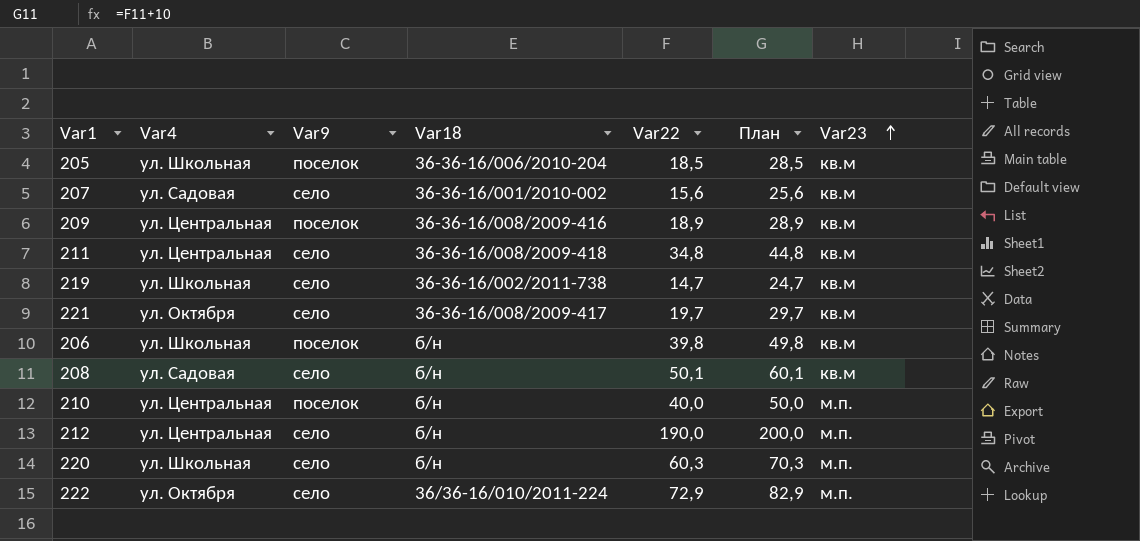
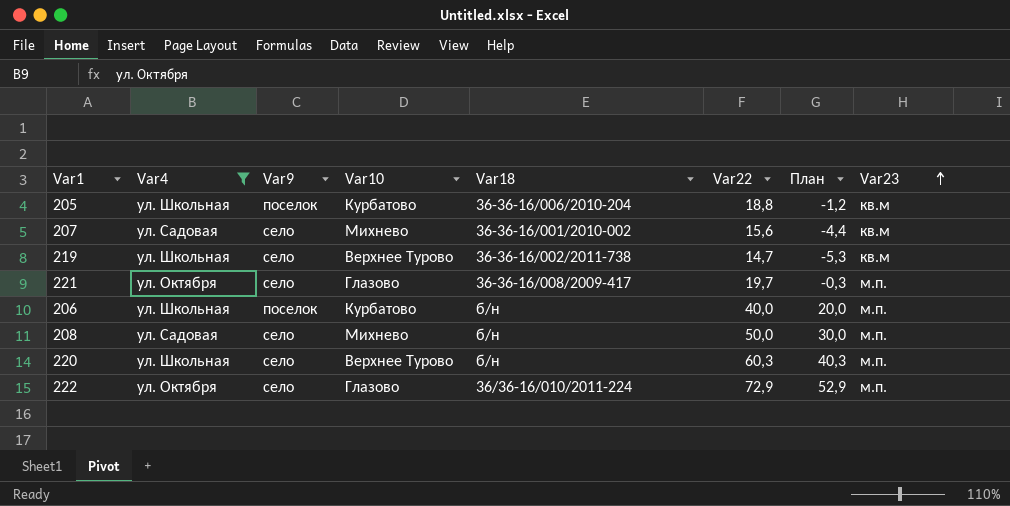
filter: none -> Var4 != ул. Центральная
column Var10 | position: none -> 4
column План | formula: [Var22] + 10 -> [Var22] - 20
205 | Var22: 18,5 -> 18,8
221 | Var23: кв.м -> м.п.
206 | Var22: 39,8 -> 40,0
206 | Var23: кв.м -> м.п.
208 | Var22: 50,1 -> 50,0
208 | Var23: кв.м -> м.п.

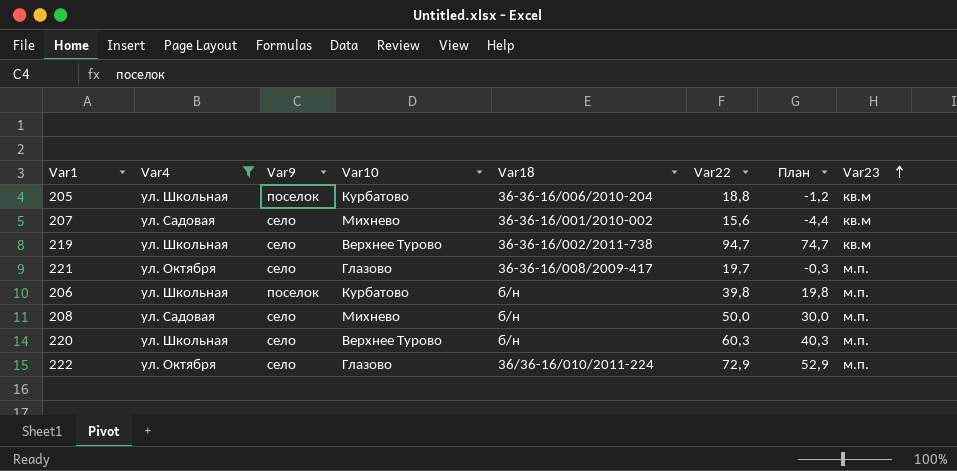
219 | Var22: 14,7 -> 94,7
219 | План: -5,3 -> 74,7
206 | Var22: 40,0 -> 39,8
206 | План: 20,0 -> 19,8

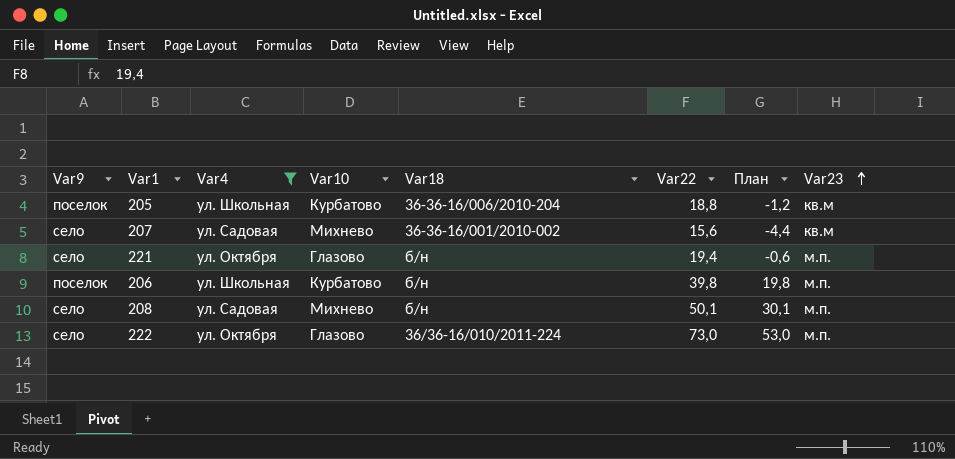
column Var9 | position: 3 -> 1
row 219: ул. Школьная | село | Верхнее Турово | 36-36-16/002/2011-738 | 94,7 | 74,7 | кв.м -> none
row 220: ул. Школьная | село | Верхнее Турово | б/н | 60,3 | 40,3 | м.п. -> none
221 | Var18: 36-36-16/008/2009-417 -> б/н
221 | Var22: 19,7 -> 19,4
221 | План: -0,3 -> -0,6
208 | Var22: 50,0 -> 50,1
208 | План: 30,0 -> 30,1
222 | Var22: 72,9 -> 73,0
222 | План: 52,9 -> 53,0

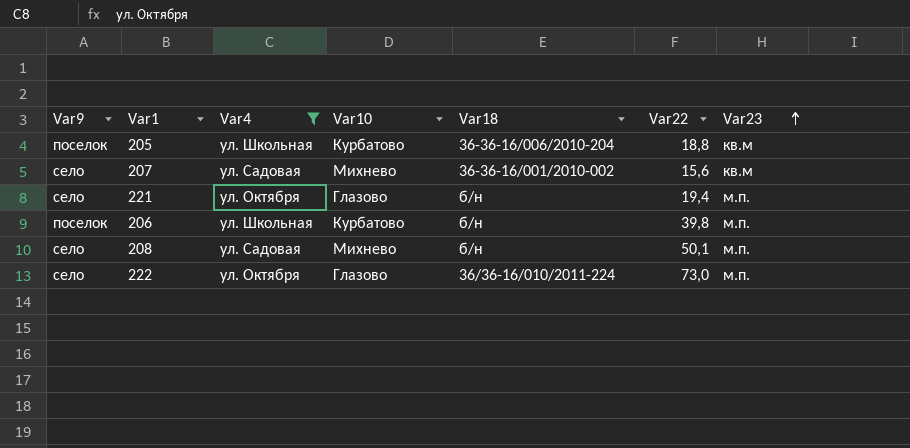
column План | formula: [Var22] - 20 -> none

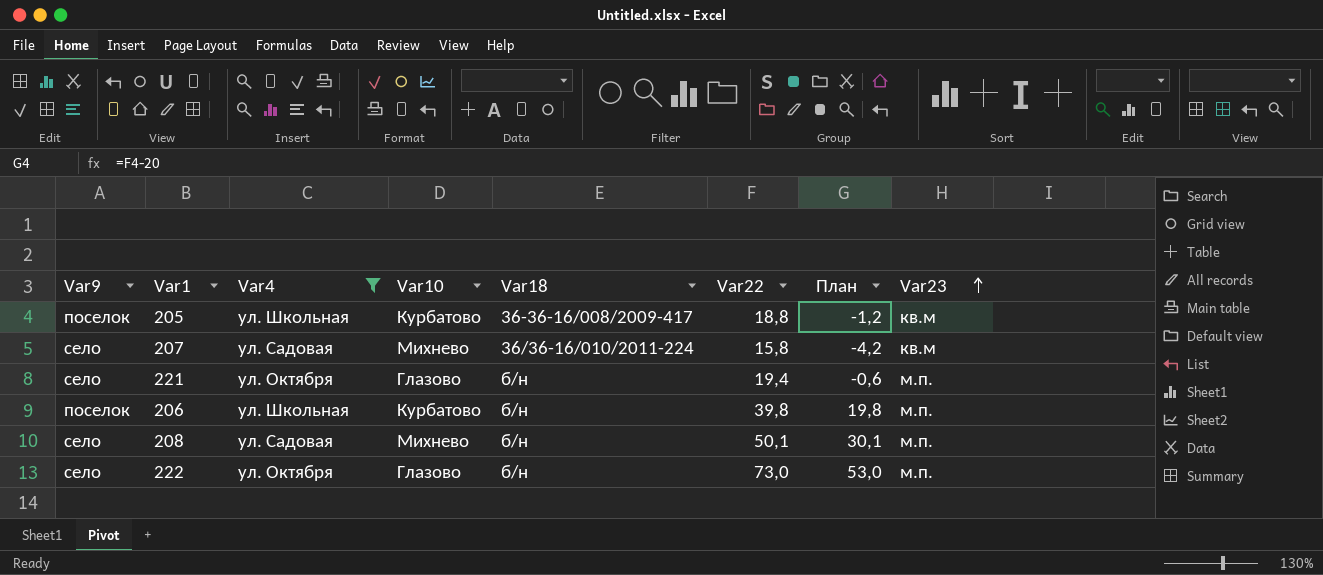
column План | formula: none -> [Var22] - 20
205 | Var18: 36-36-16/006/2010-204 -> 36-36-16/008/2009-417
207 | Var18: 36-36-16/001/2010-002 -> 36/36-16/010/2011-224
207 | Var22: 15,6 -> 15,8
222 | Var18: 36/36-16/010/2011-224 -> б/н

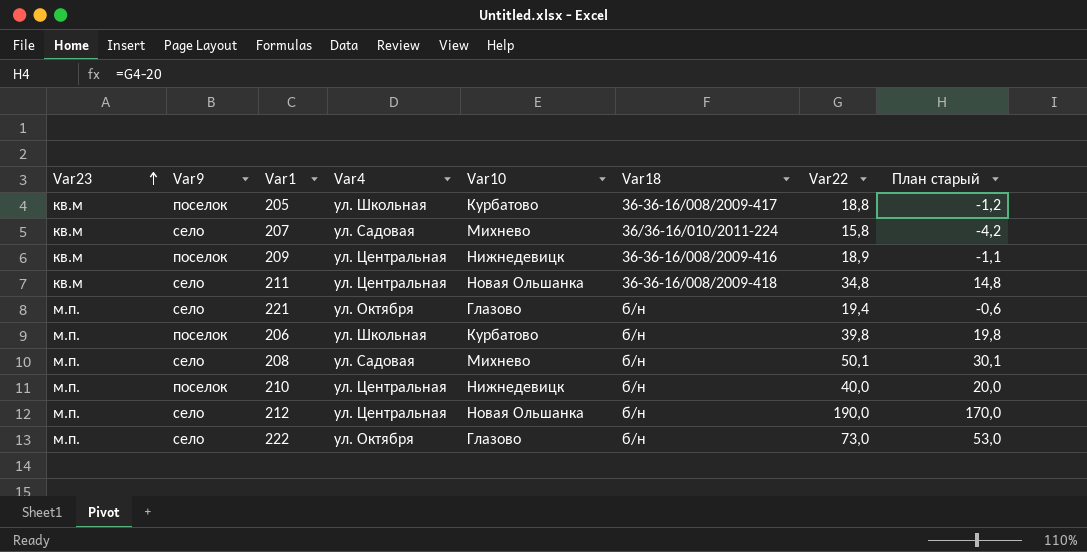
filter: Var4 != ул. Центральная -> none
column Var23 | position: 8 -> 1
column name: План -> План старый

